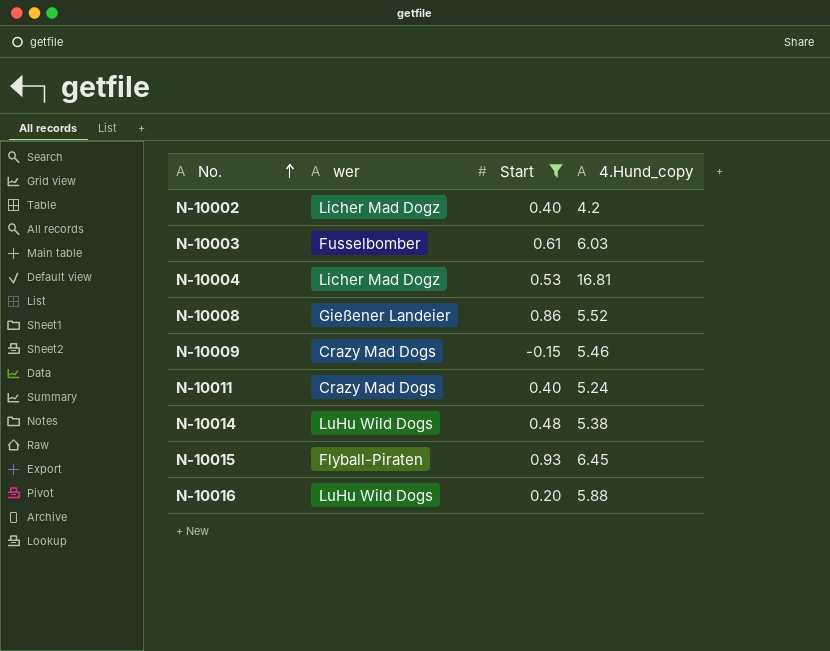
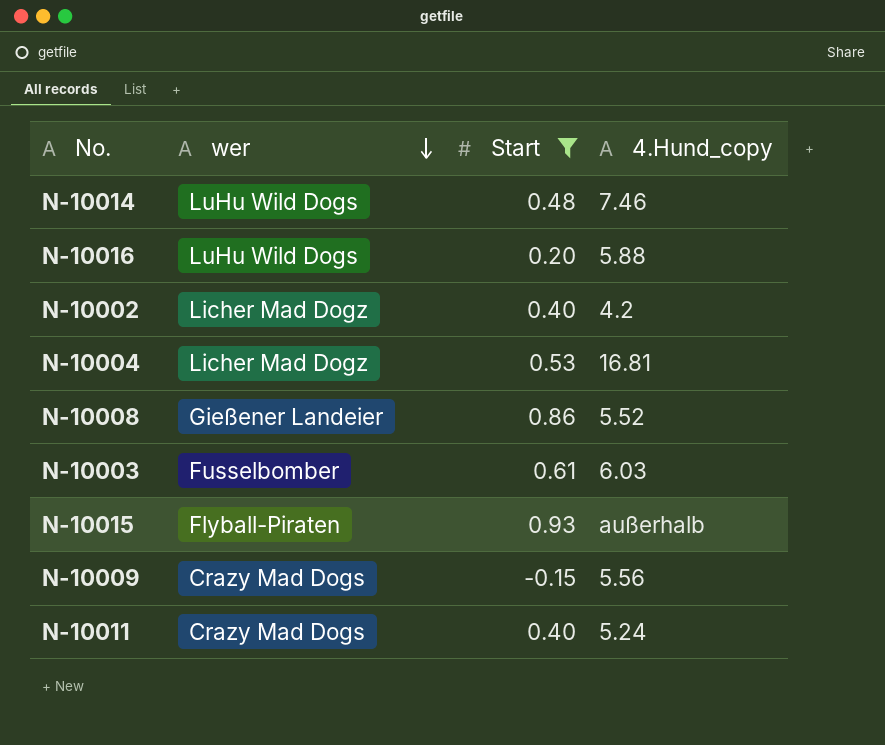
row order: No. ascending -> wer descending
N-10014 | 4.Hund_copy: 5.38 -> 7.46
N-10015 | 4.Hund_copy: 6.45 -> außerhalb
N-10009 | 4.Hund_copy: 5.46 -> 5.56

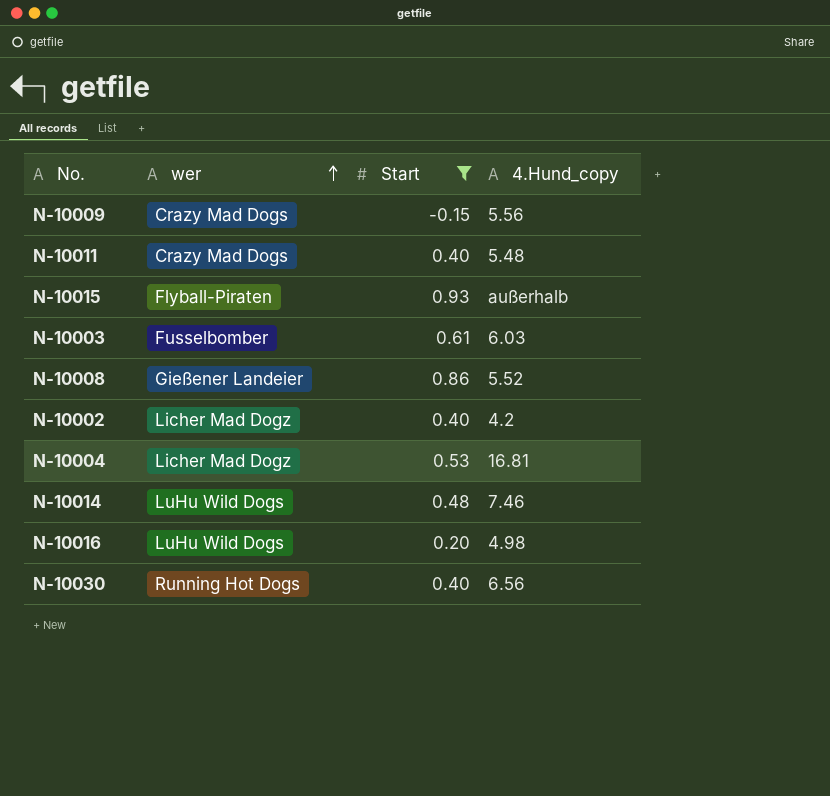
row order: wer descending -> wer ascending
N-10011 | 4.Hund_copy: 5.24 -> 5.48
N-10016 | 4.Hund_copy: 5.88 -> 4.98
row N-10030: none -> Running Hot Dogs | 0.40 | 6.56

